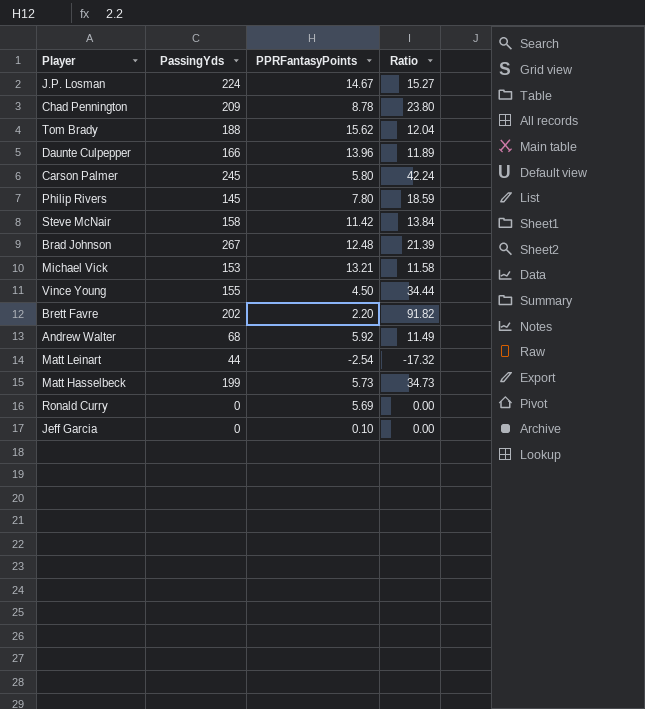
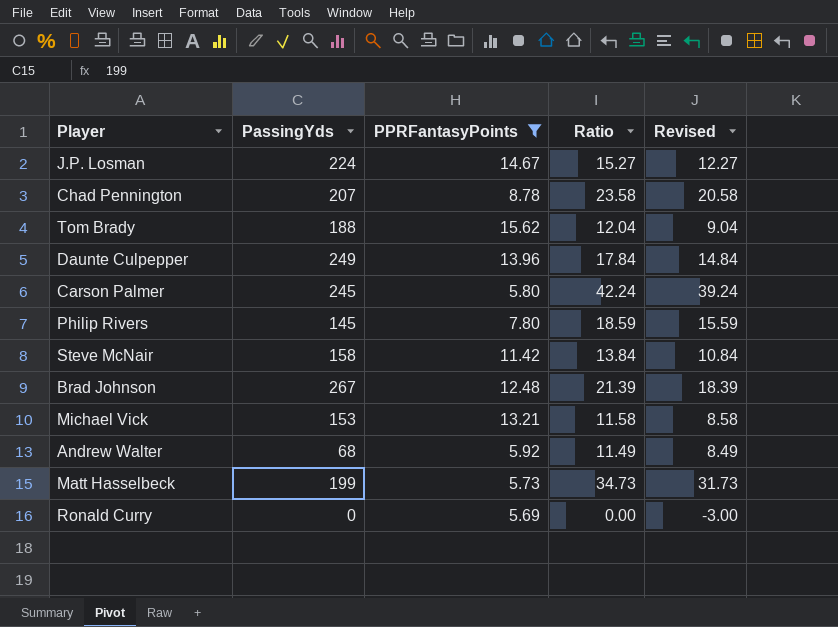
filter: none -> PPRFantasyPoints >= 5.69
column Revised | formula: none -> [Ratio] - 3
Chad Pennington | PassingYds: 209 -> 207
Chad Pennington | Ratio: 23.80 -> 23.58
Daunte Culpepper | PassingYds: 166 -> 249
Daunte Culpepper | Ratio: 11.89 -> 17.84

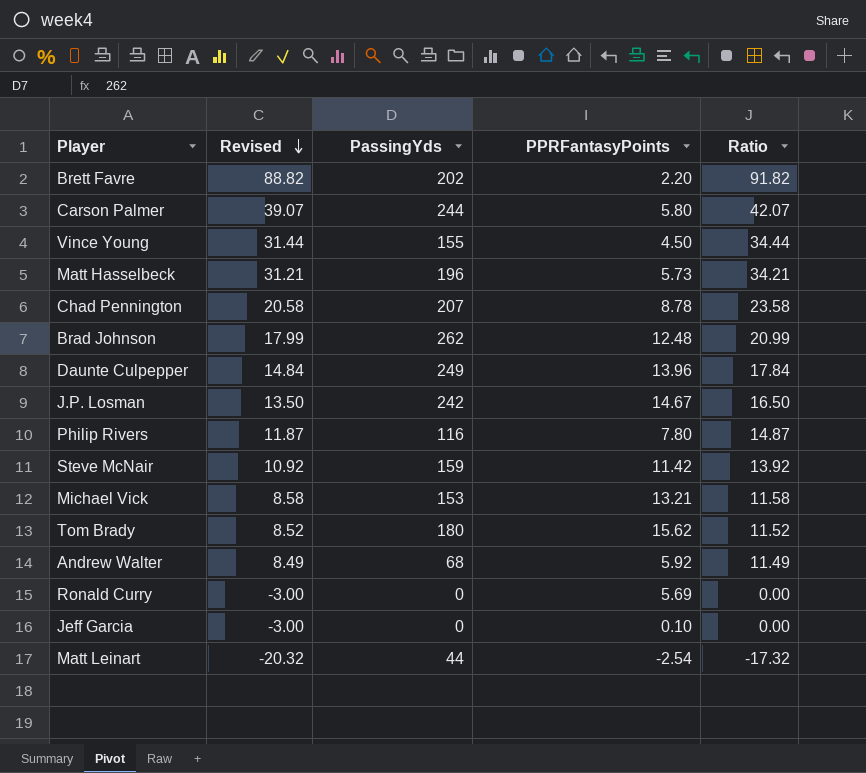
filter: PPRFantasyPoints >= 5.69 -> none
row order: none -> Revised descending
column Revised | position: 5 -> 2
Carson Palmer | Revised: 39.24 -> 39.07
Carson Palmer | PassingYds: 245 -> 244
Carson Palmer | Ratio: 42.24 -> 42.07
Matt Hasselbeck | Revised: 31.73 -> 31.21
Matt Hasselbeck | PassingYds: 199 -> 196
Matt Hasselbeck | Ratio: 34.73 -> 34.21
Brad Johnson | Revised: 18.39 -> 17.99
Brad Johnson | PassingYds: 267 -> 262
Brad Johnson | Ratio: 21.39 -> 20.99
J.P. Losman | Revised: 12.27 -> 13.50
J.P. Losman | PassingYds: 224 -> 242
J.P. Losman | Ratio: 15.27 -> 16.50
Philip Rivers | Revised: 15.59 -> 11.87
Philip Rivers | PassingYds: 145 -> 116
Philip Rivers | Ratio: 18.59 -> 14.87
Steve McNair | Revised: 10.84 -> 10.92
Steve McNair | PassingYds: 158 -> 159
Steve McNair | Ratio: 13.84 -> 13.92
Tom Brady | Revised: 9.04 -> 8.52
Tom Brady | PassingYds: 188 -> 180
Tom Brady | Ratio: 12.04 -> 11.52

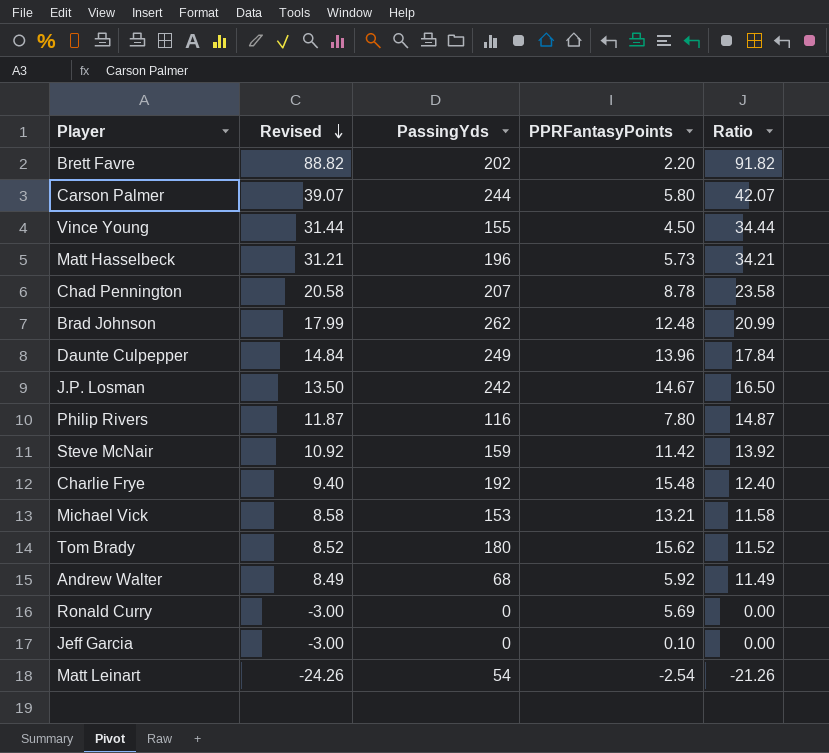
row Charlie Frye: none -> 9.40 | 192 | 15.48 | 12.40
Matt Leinart | Revised: -20.32 -> -24.26
Matt Leinart | PassingYds: 44 -> 54
Matt Leinart | Ratio: -17.32 -> -21.26

